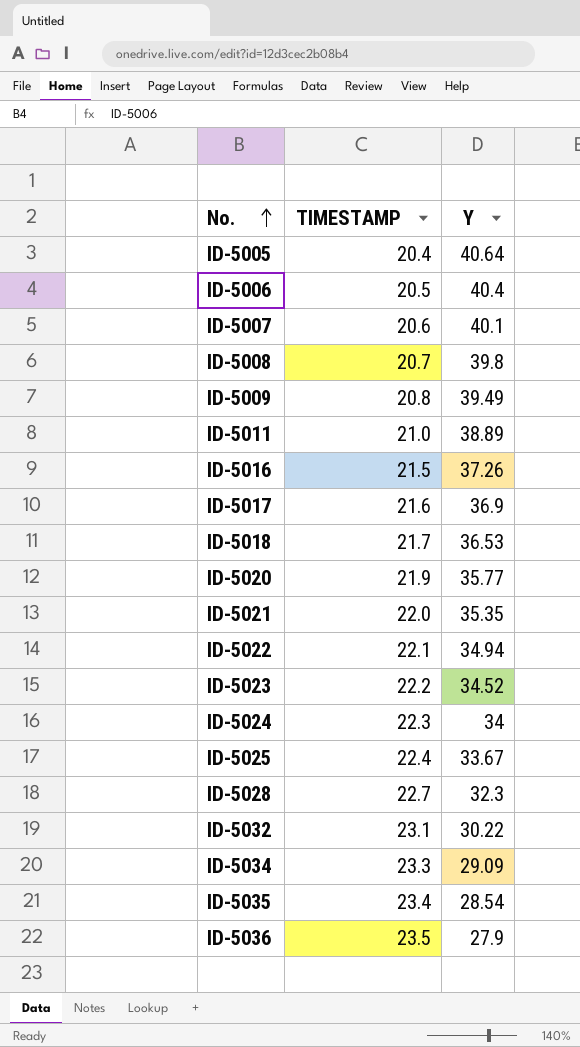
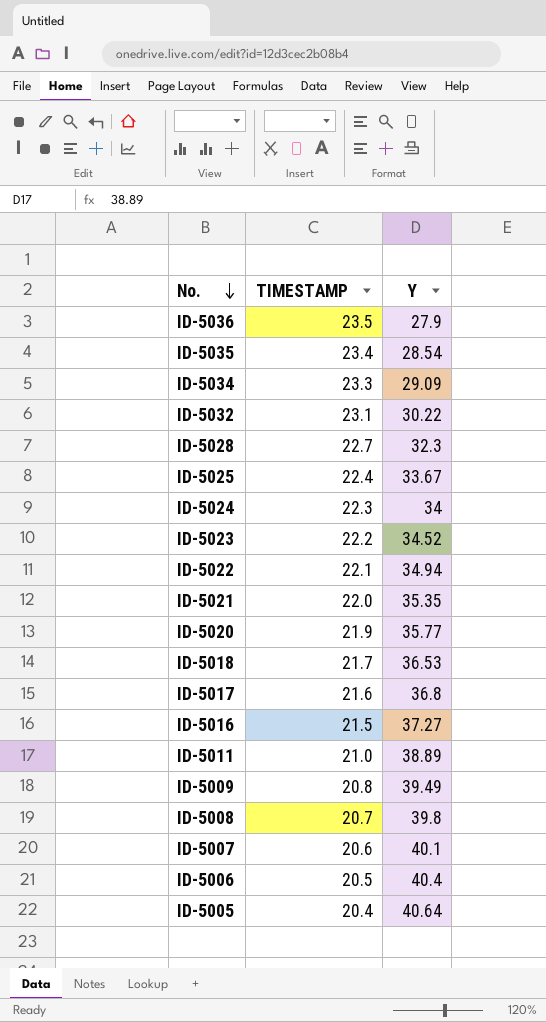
row order: No. ascending -> No. descending
ID-5017 | Y: 36.9 -> 36.8
ID-5016 | Y: 37.26 -> 37.27

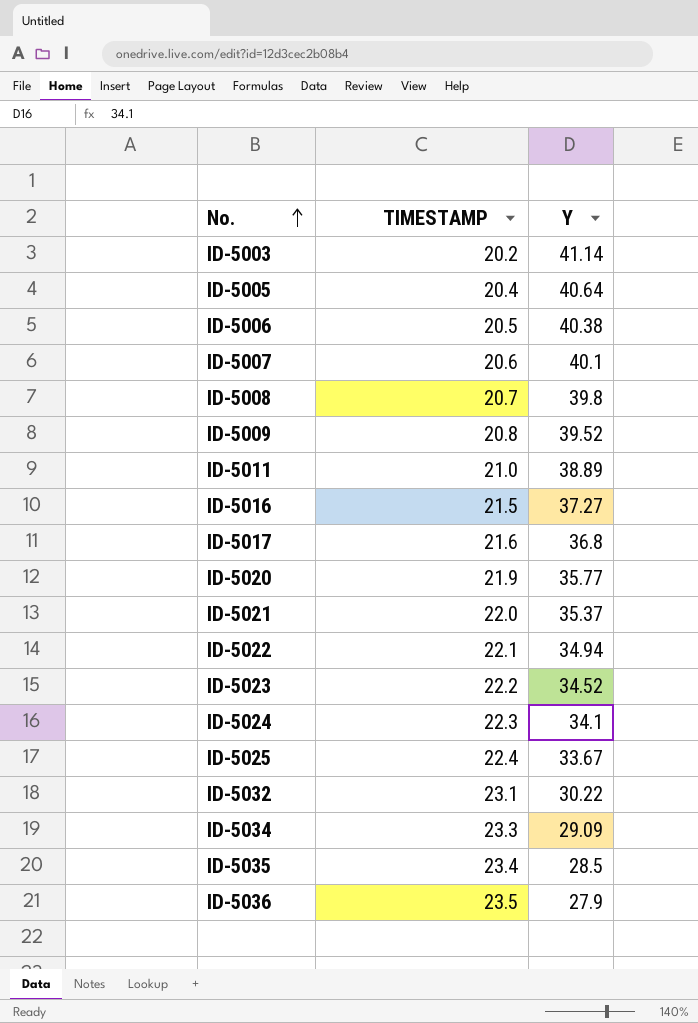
row order: No. descending -> No. ascending
row ID-5028: 22.7 | 32.3 -> none
row ID-5018: 21.7 | 36.53 -> none
row ID-5003: none -> 20.2 | 41.14
ID-5006 | Y: 40.4 -> 40.38
ID-5009 | Y: 39.49 -> 39.52
ID-5021 | Y: 35.35 -> 35.37
ID-5024 | Y: 34 -> 34.1
ID-5035 | Y: 28.54 -> 28.5

